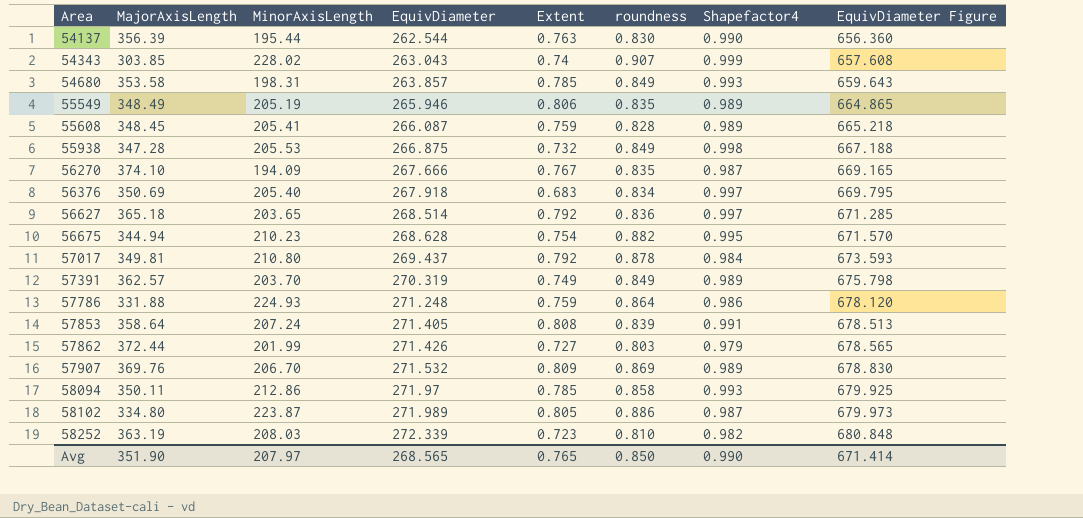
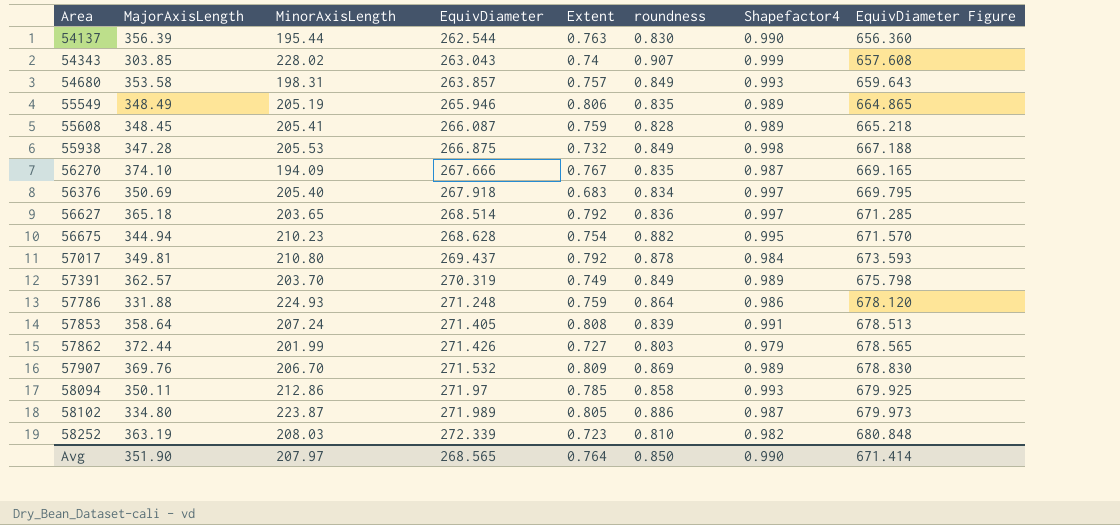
54680 | Extent: 0.785 -> 0.757
Avg | Extent: 0.765 -> 0.764

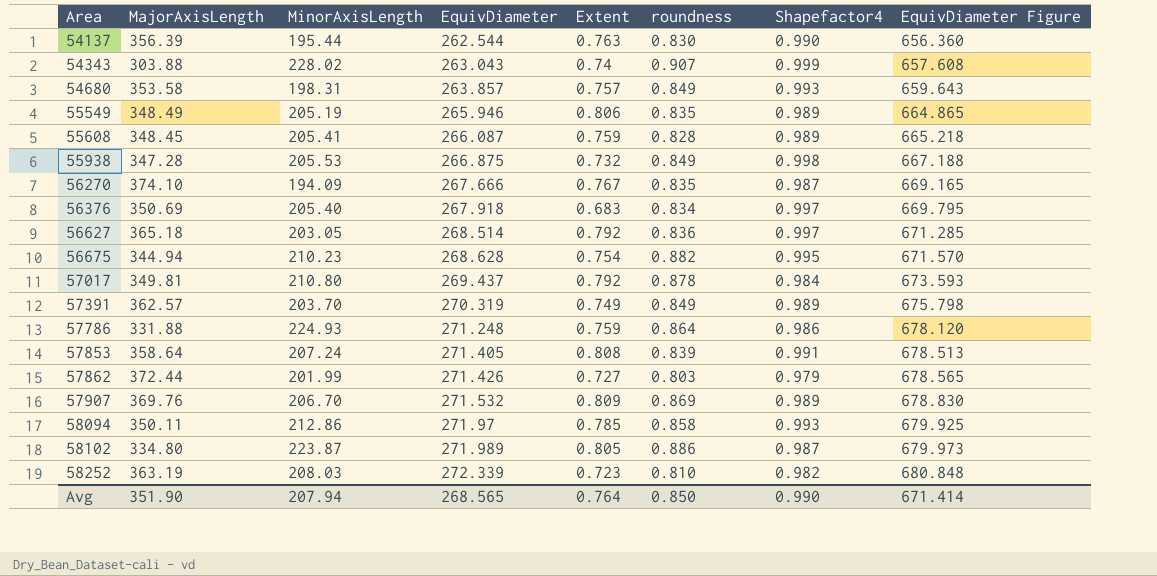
54343 | MajorAxisLength: 303.85 -> 303.88
56627 | MinorAxisLength: 203.65 -> 203.05
Avg | MinorAxisLength: 207.97 -> 207.94

